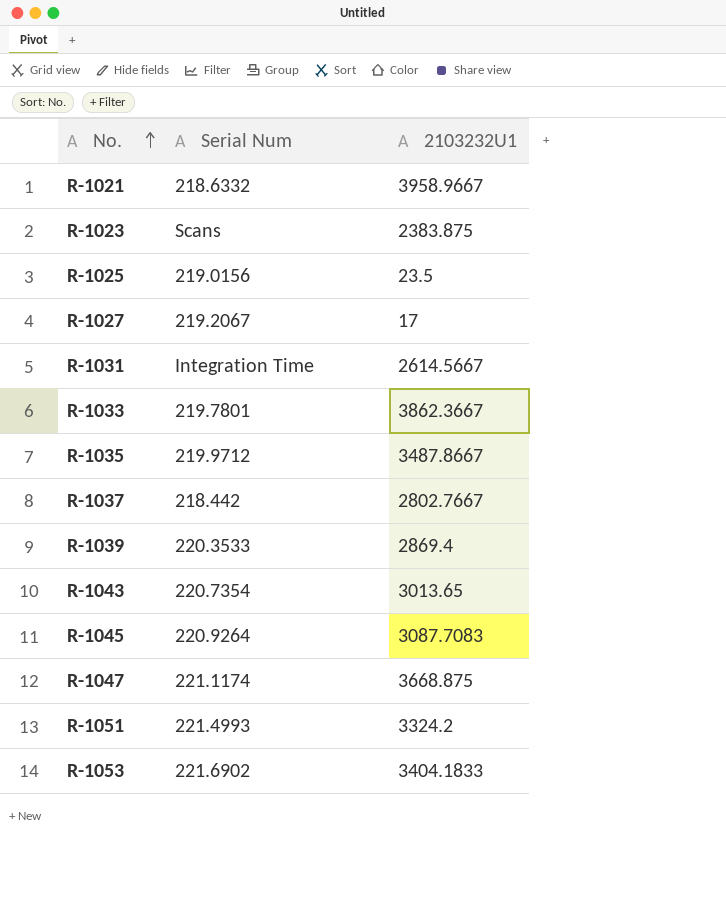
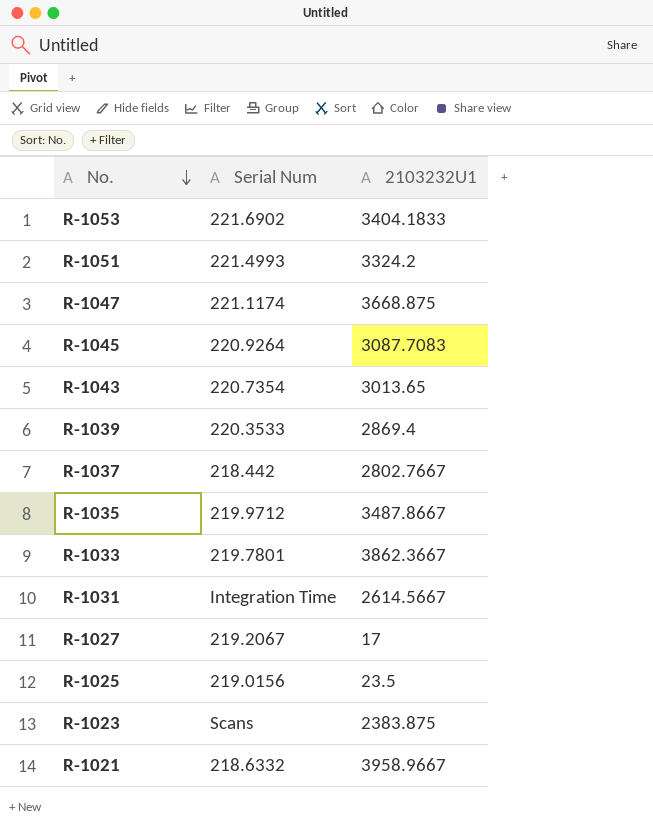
row order: No. ascending -> No. descending

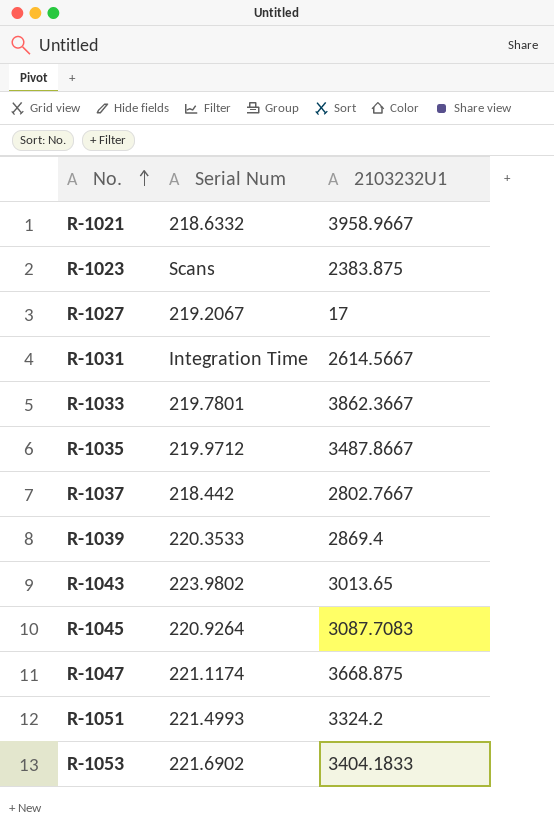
row order: No. descending -> No. ascending
row R-1025: 219.0156 | 23.5 -> none
R-1043 | Serial Num: 220.7354 -> 223.9802

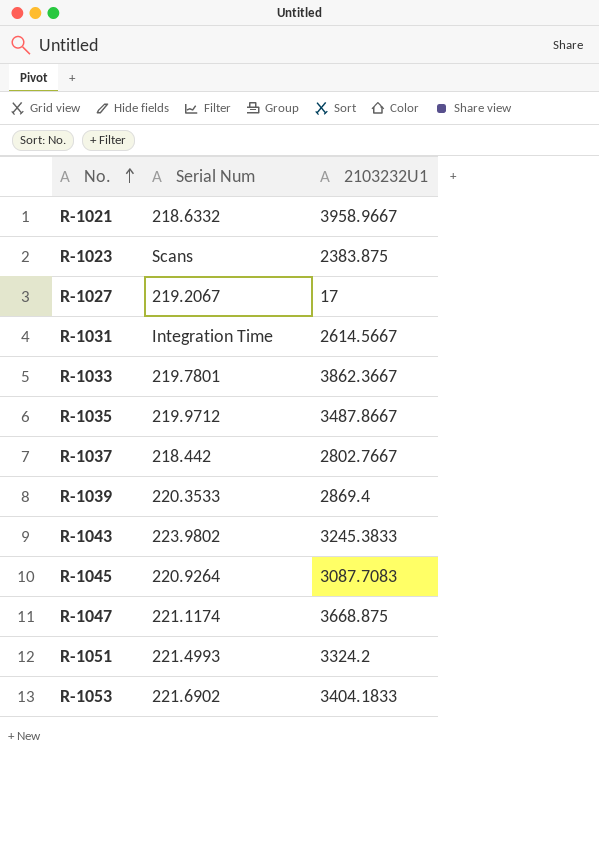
R-1043 | 2103232U1: 3013.65 -> 3245.3833

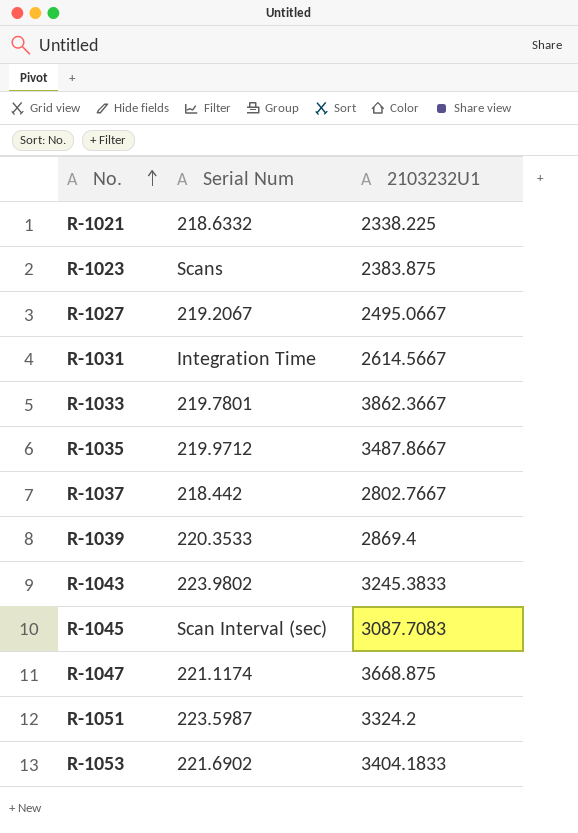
R-1021 | 2103232U1: 3958.9667 -> 2338.225
R-1027 | 2103232U1: 17 -> 2495.0667
R-1045 | Serial Num: 220.9264 -> Scan Interval (sec)
R-1051 | Serial Num: 221.4993 -> 223.5987

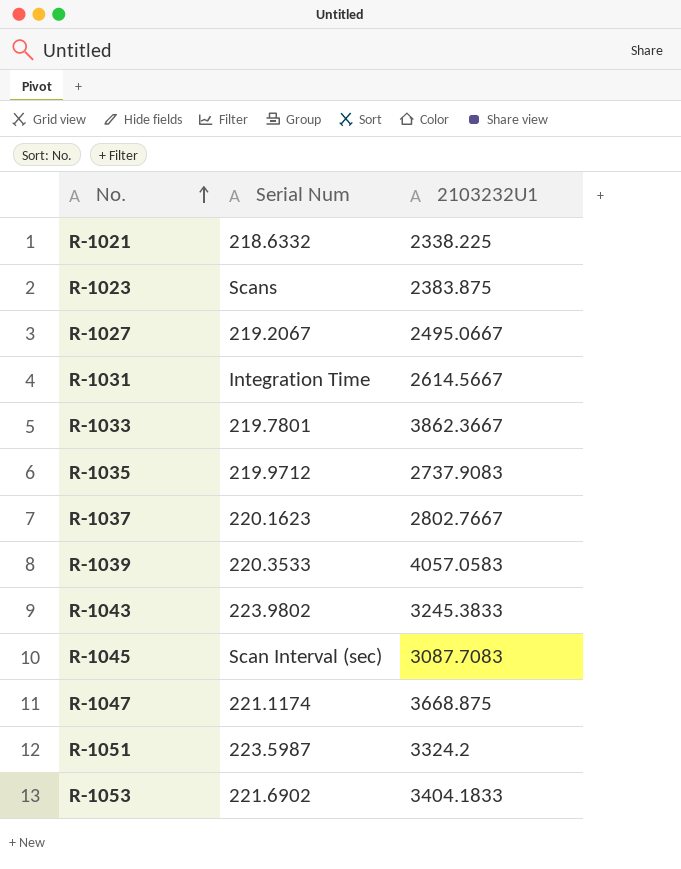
R-1035 | 2103232U1: 3487.8667 -> 2737.9083
R-1037 | Serial Num: 218.442 -> 220.1623
R-1039 | 2103232U1: 2869.4 -> 4057.0583

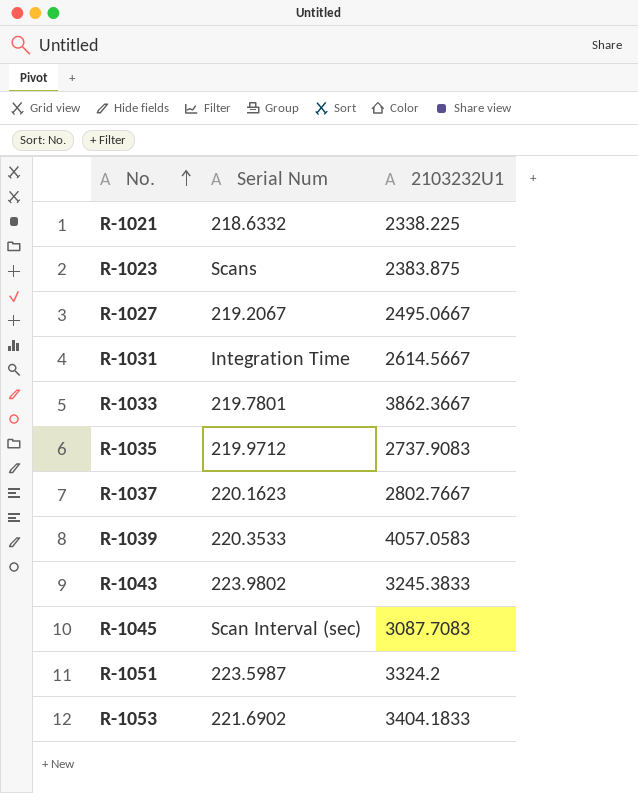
row R-1047: 221.1174 | 3668.875 -> none

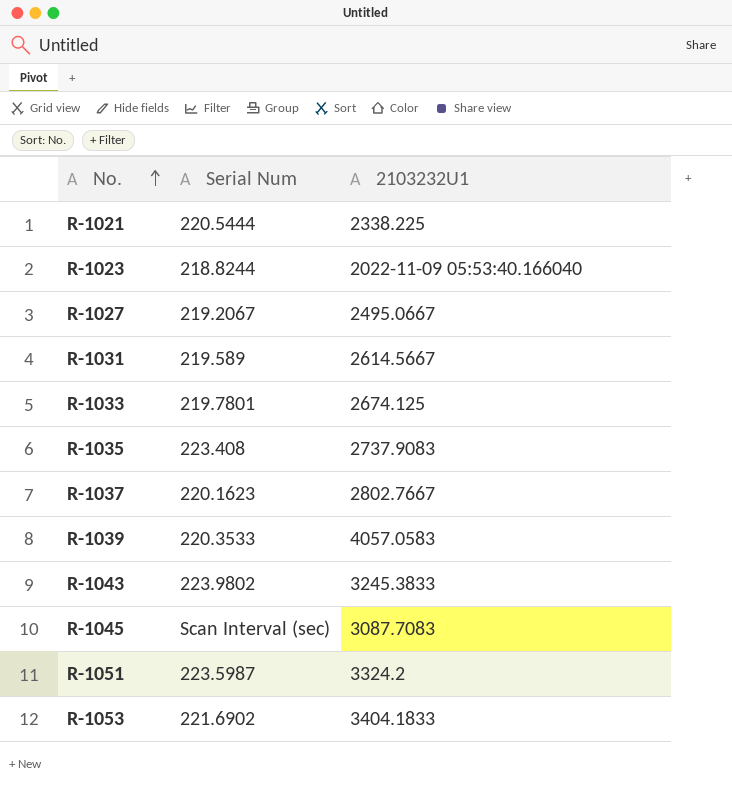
R-1021 | Serial Num: 218.6332 -> 220.5444
R-1023 | Serial Num: Scans -> 218.8244
R-1023 | 2103232U1: 2383.875 -> 2022-11-09 05:53:40.166040
R-1031 | Serial Num: Integration Time -> 219.589
R-1033 | 2103232U1: 3862.3667 -> 2674.125
R-1035 | Serial Num: 219.9712 -> 223.408

